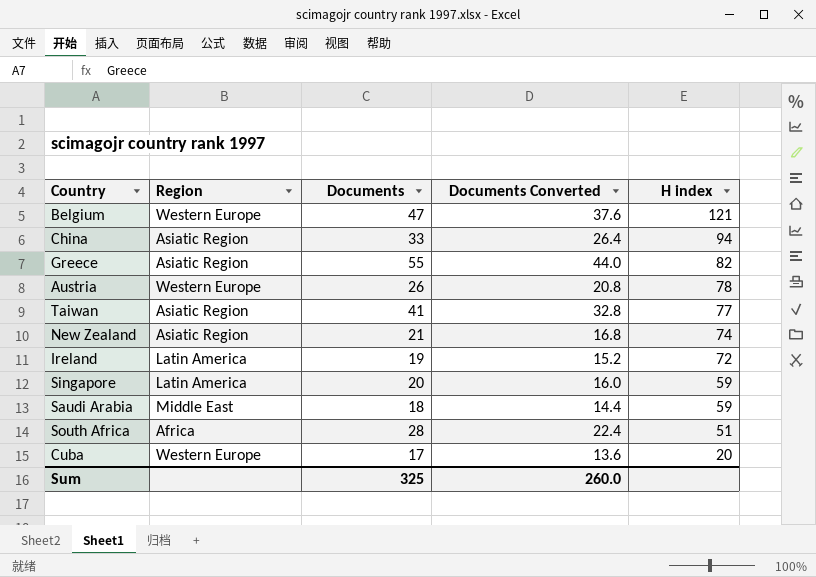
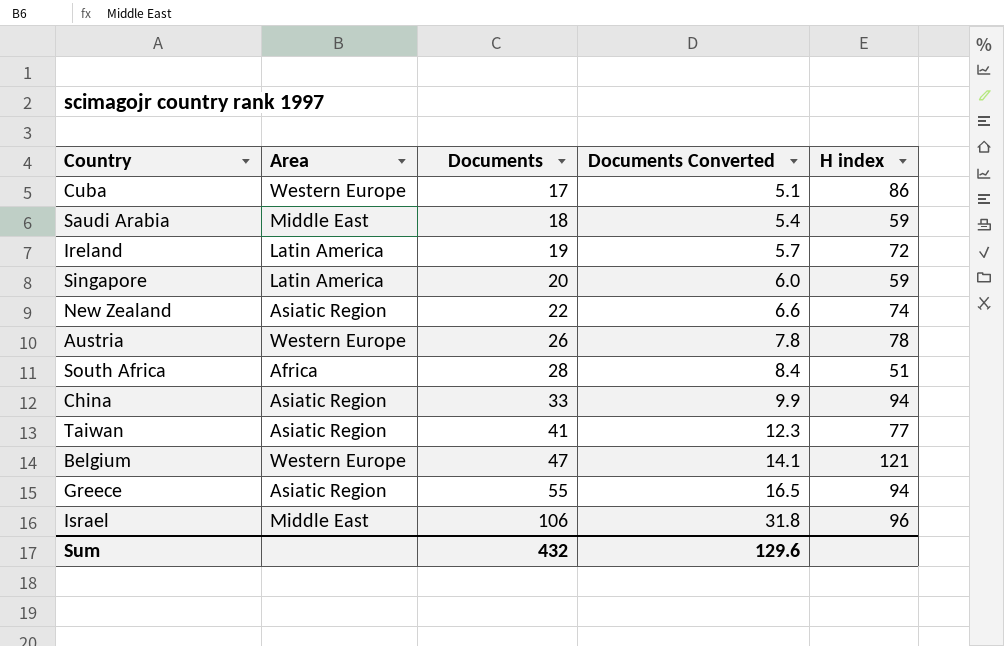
row order: H index descending -> Documents ascending
column name: Region -> Area
column Documents Converted | formula: [Documents] * 0.8 -> [Documents] * 0.3
Cuba | H index: 20 -> 86
New Zealand | Documents: 21 -> 22
Greece | H index: 82 -> 94
row Israel: none -> Middle East | 106 | 31.8 | 96
Sum | Documents: 325 -> 432
Sum | Documents Converted: 260.0 -> 129.6

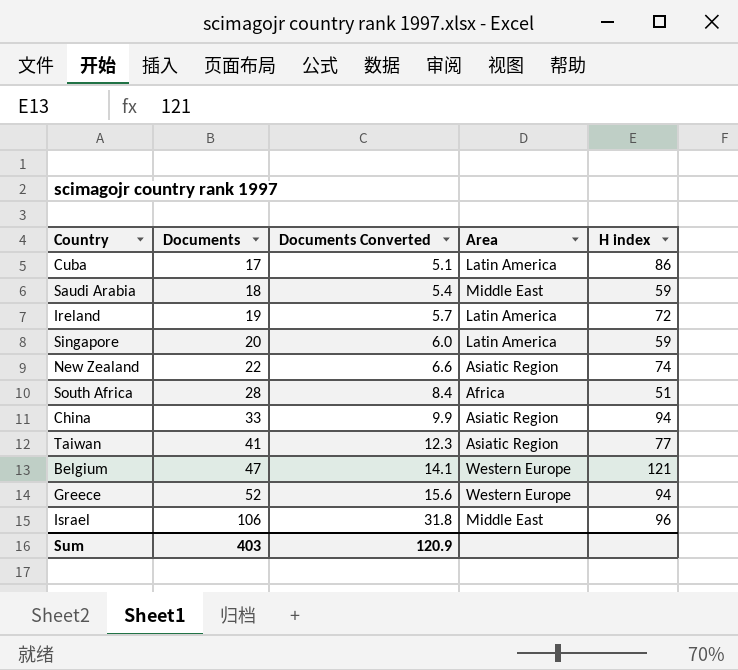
column Area | position: 2 -> 4
row Austria: Western Europe | 26 | 7.8 | 78 -> none
Cuba | Area: Western Europe -> Latin America
Greece | Documents: 55 -> 52
Greece | Documents Converted: 16.5 -> 15.6
Greece | Area: Asiatic Region -> Western Europe
Sum | Documents: 432 -> 403
Sum | Documents Converted: 129.6 -> 120.9

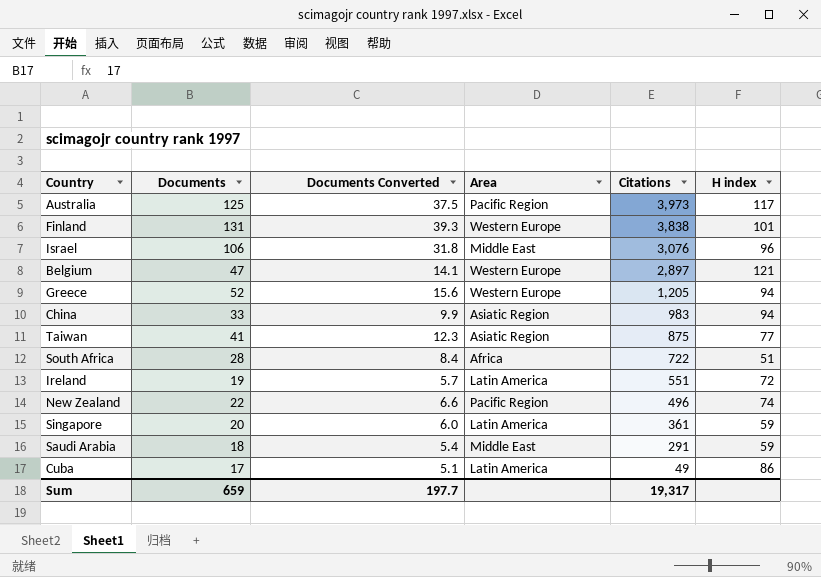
row order: Documents ascending -> Citations descending
column Citations | position: none -> 5
row Australia: none -> 125 | 37.5 | Pacific Region | 3,973 | 117
row Finland: none -> 131 | 39.3 | Western Europe | 3,838 | 101
New Zealand | Area: Asiatic Region -> Pacific Region
Sum | Documents: 403 -> 659
Sum | Documents Converted: 120.9 -> 197.7

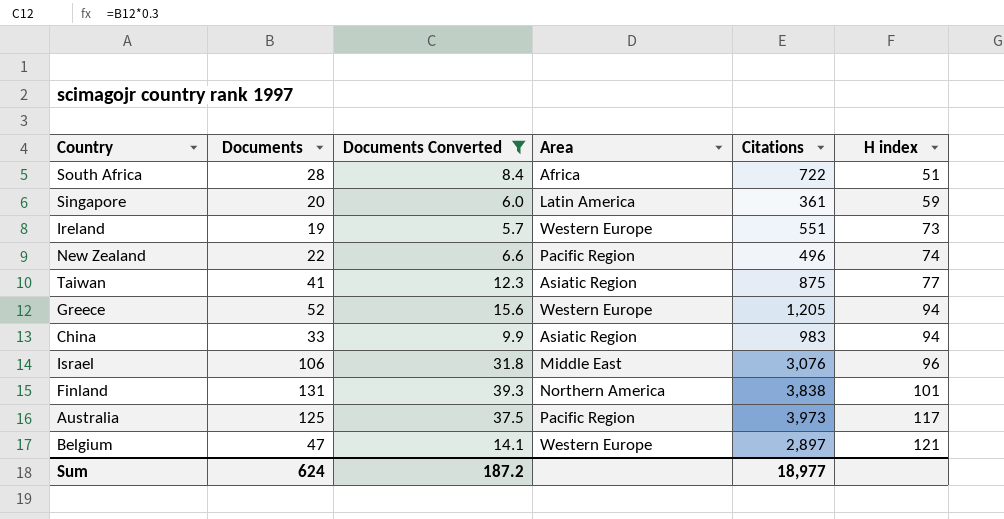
filter: none -> Documents Converted >= 5.7
row order: Citations descending -> H index ascending
Ireland | Area: Latin America -> Western Europe
Ireland | H index: 72 -> 73
Finland | Area: Western Europe -> Northern America
Sum | Documents: 659 -> 624
Sum | Documents Converted: 197.7 -> 187.2
Sum | Citations: 19,317 -> 18,977

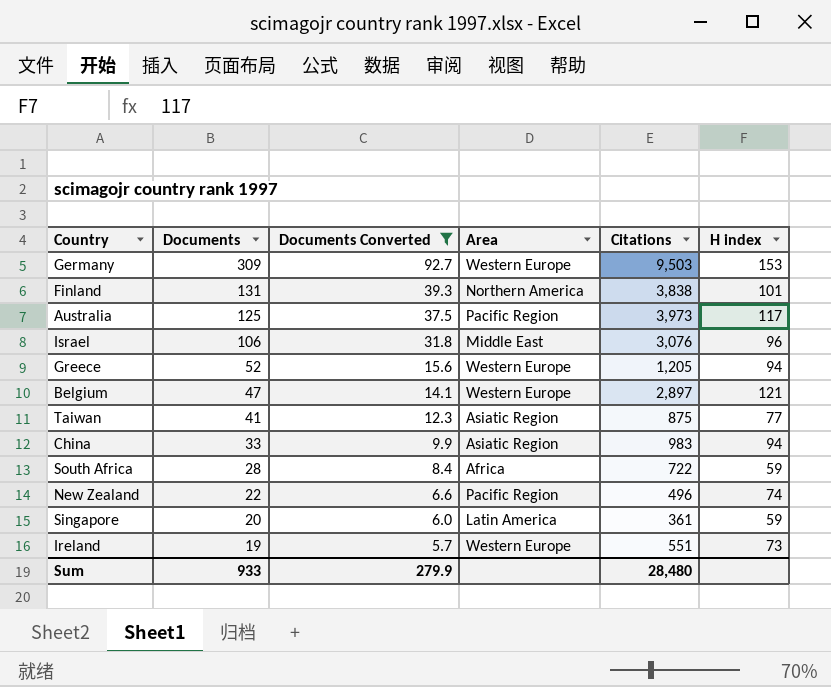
row order: H index ascending -> Documents descending
row Germany: none -> 309 | 92.7 | Western Europe | 9,503 | 153
South Africa | H index: 51 -> 59
Sum | Documents: 624 -> 933
Sum | Documents Converted: 187.2 -> 279.9
Sum | Citations: 18,977 -> 28,480

